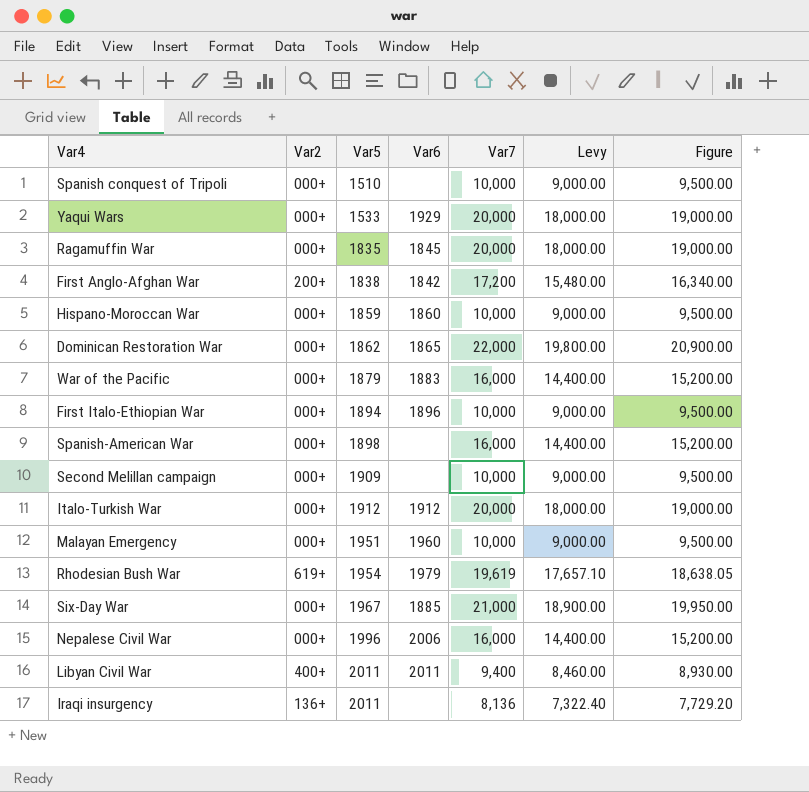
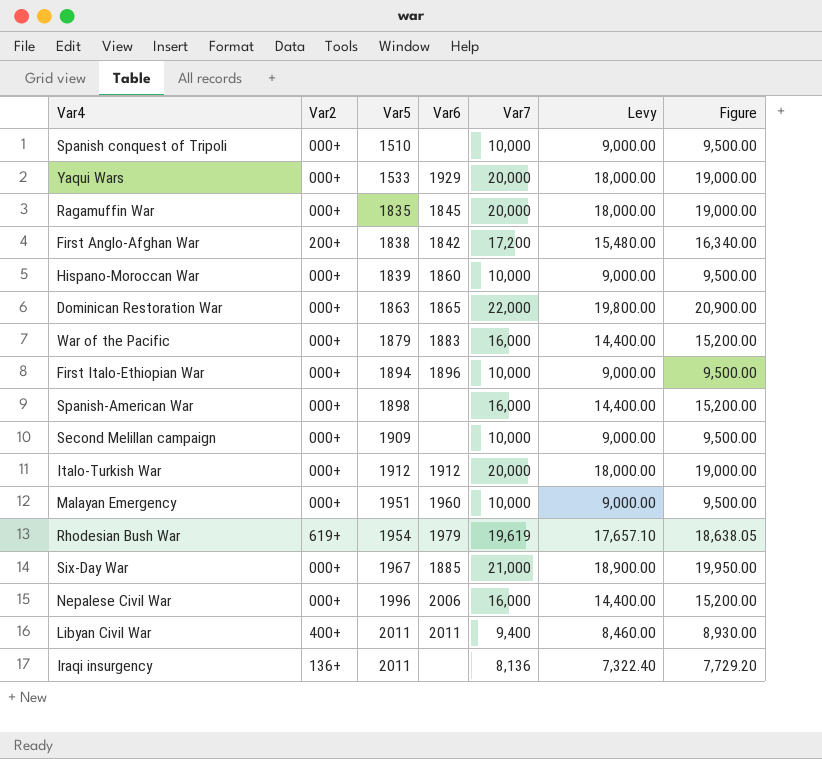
Hispano-Moroccan War | Var5: 1859 -> 1839
Dominican Restoration War | Var5: 1862 -> 1863

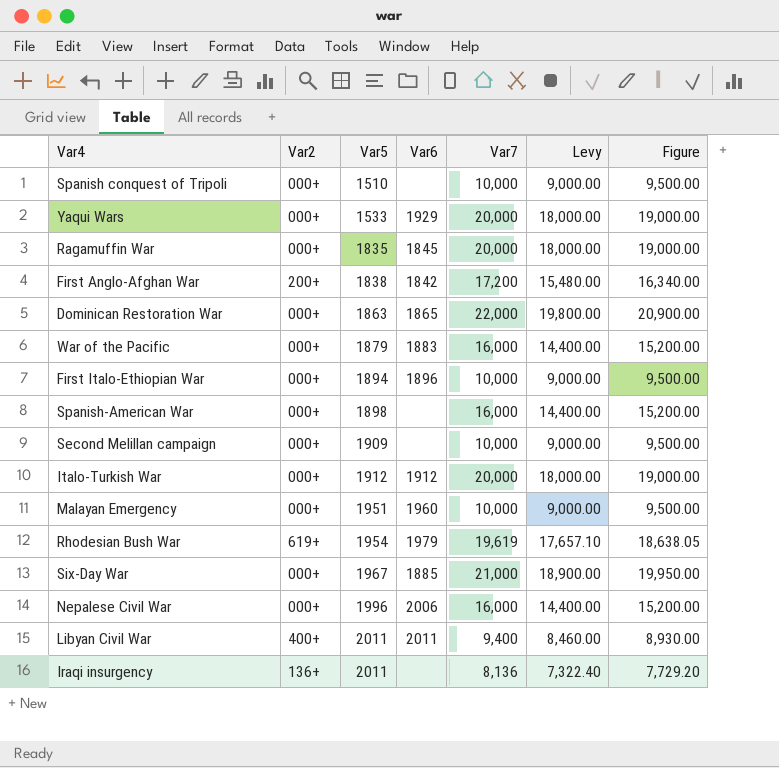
row Hispano-Moroccan War: 000+ | 1839 | 1860 | 10,000 | 9,000.00 | 9,500.00 -> none

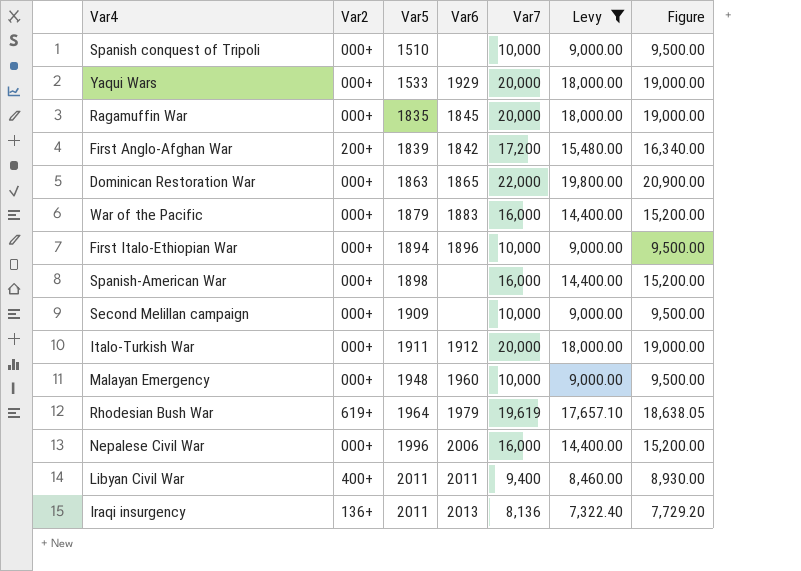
filter: none -> Levy != 18,900.00
First Anglo-Afghan War | Var5: 1838 -> 1839
Italo-Turkish War | Var5: 1912 -> 1911
Malayan Emergency | Var5: 1951 -> 1948
Rhodesian Bush War | Var5: 1954 -> 1964
Iraqi insurgency | Var6: none -> 2013

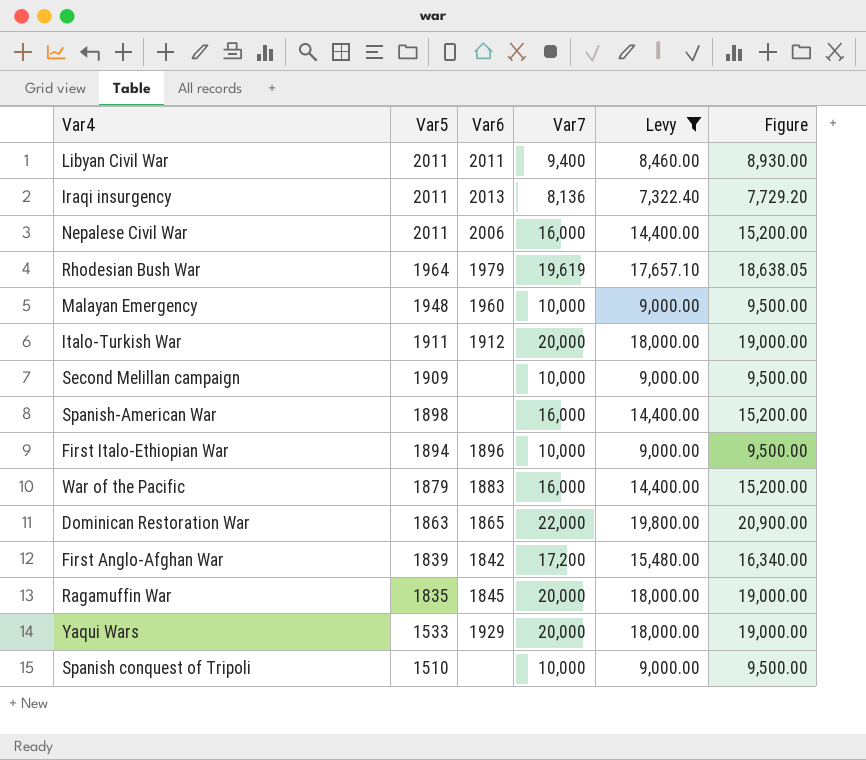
row order: Var5 ascending -> Var5 descending
column Var2 | position: 2 -> none
Nepalese Civil War | Var5: 1996 -> 2011

